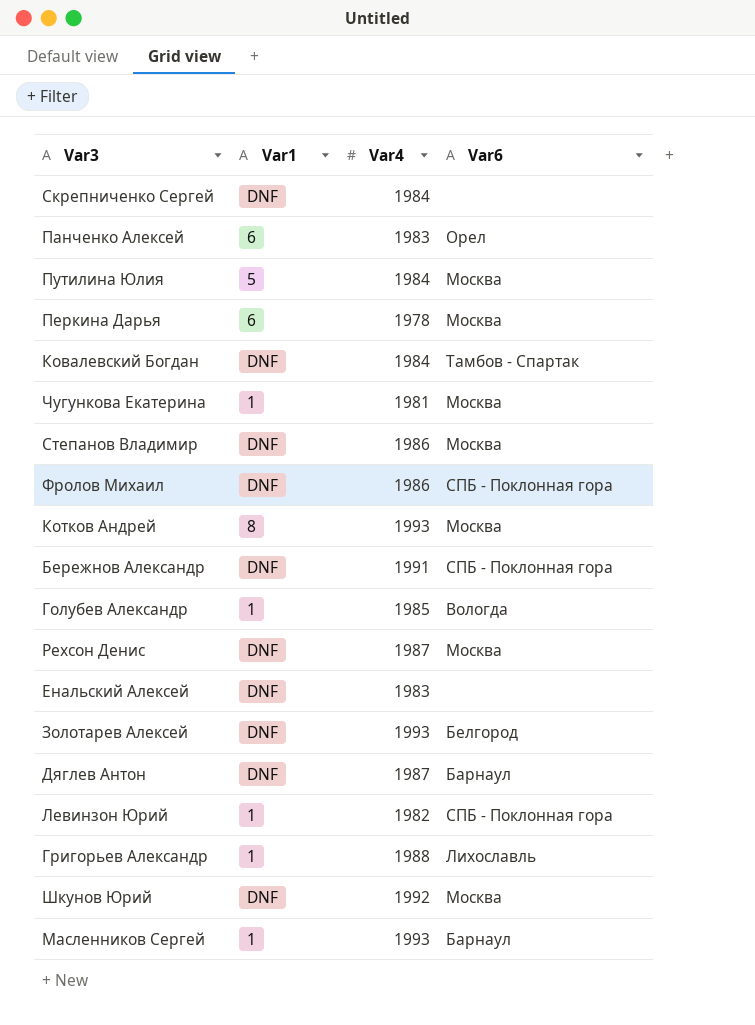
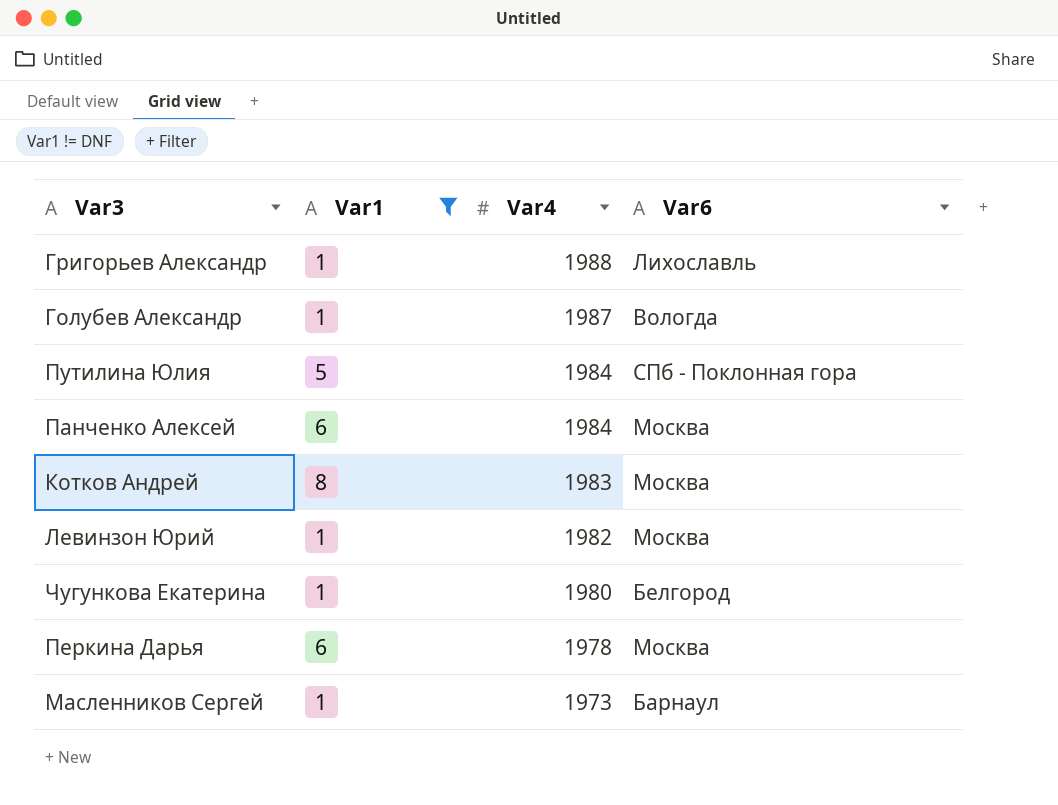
filter: none -> Var1 != DNF
row order: none -> Var4 descending
Голубев Александр | Var4: 1985 -> 1987
Путилина Юлия | Var6: Москва -> СПб - Поклонная гора
Панченко Алексей | Var4: 1983 -> 1984
Панченко Алексей | Var6: Орел -> Москва
Котков Андрей | Var4: 1993 -> 1983
Левинзон Юрий | Var6: СПБ - Поклонная гора -> Москва
Чугункова Екатерина | Var4: 1981 -> 1980
Чугункова Екатерина | Var6: Москва -> Белгород
Масленников Сергей | Var4: 1993 -> 1973

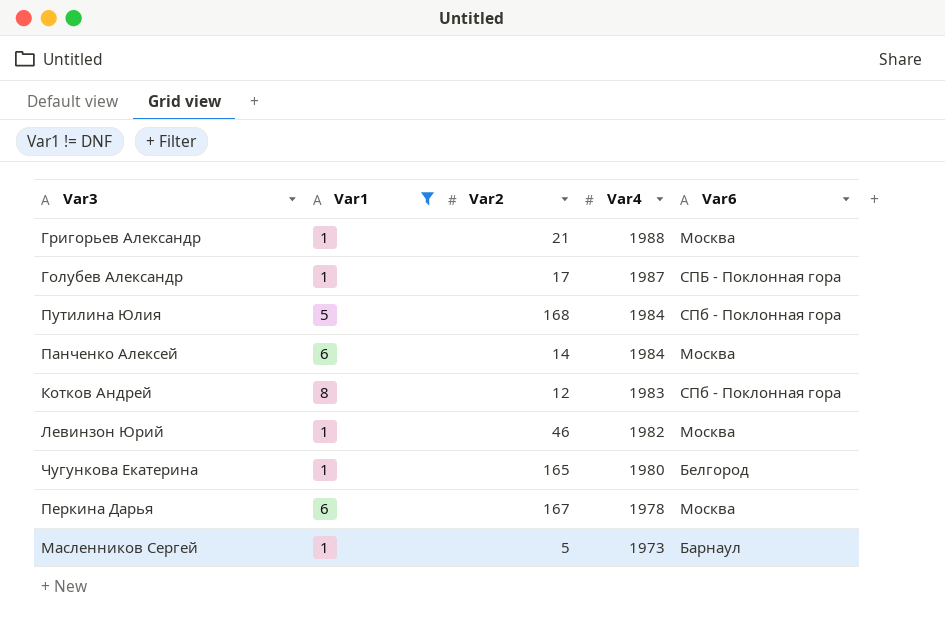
column Var2 | position: none -> 3
Григорьев Александр | Var6: Лихославль -> Москва
Голубев Александр | Var6: Вологда -> СПБ - Поклонная гора
Котков Андрей | Var6: Москва -> СПб - Поклонная гора

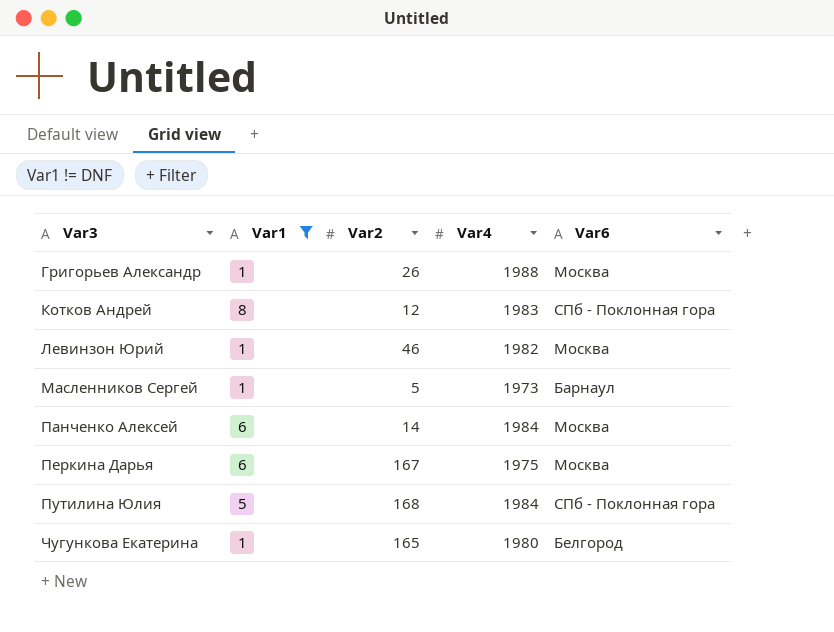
row order: Var4 descending -> Var3 ascending
row Голубев Александр: 1 | 17 | 1987 | СПБ - Поклонная гора -> none
Григорьев Александр | Var2: 21 -> 26
Перкина Дарья | Var4: 1978 -> 1975

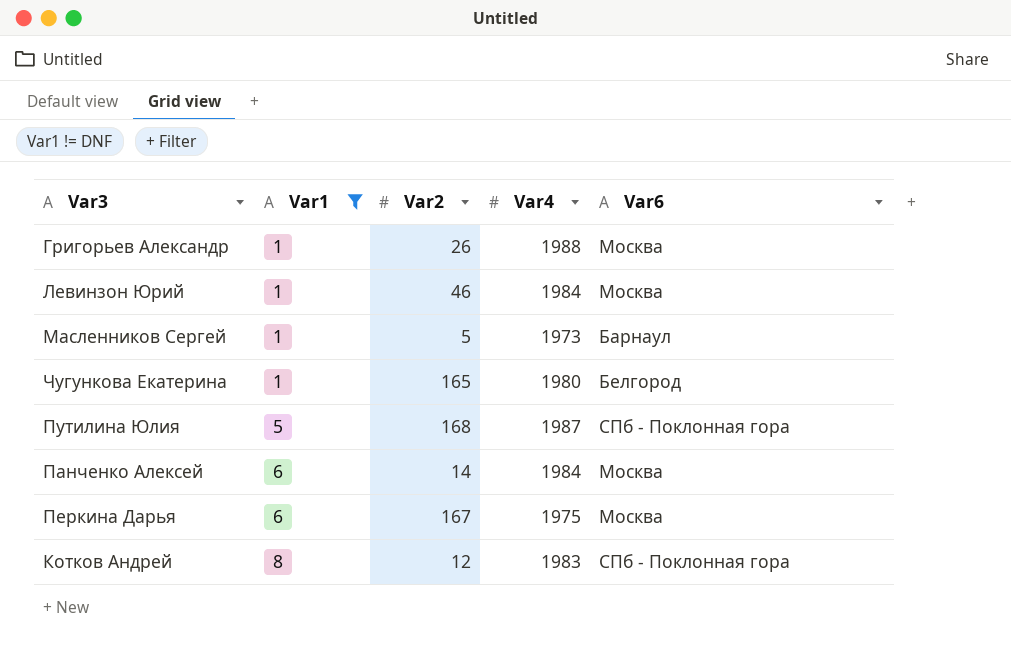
row order: Var3 ascending -> Var1 ascending
Левинзон Юрий | Var4: 1982 -> 1984
Путилина Юлия | Var4: 1984 -> 1987

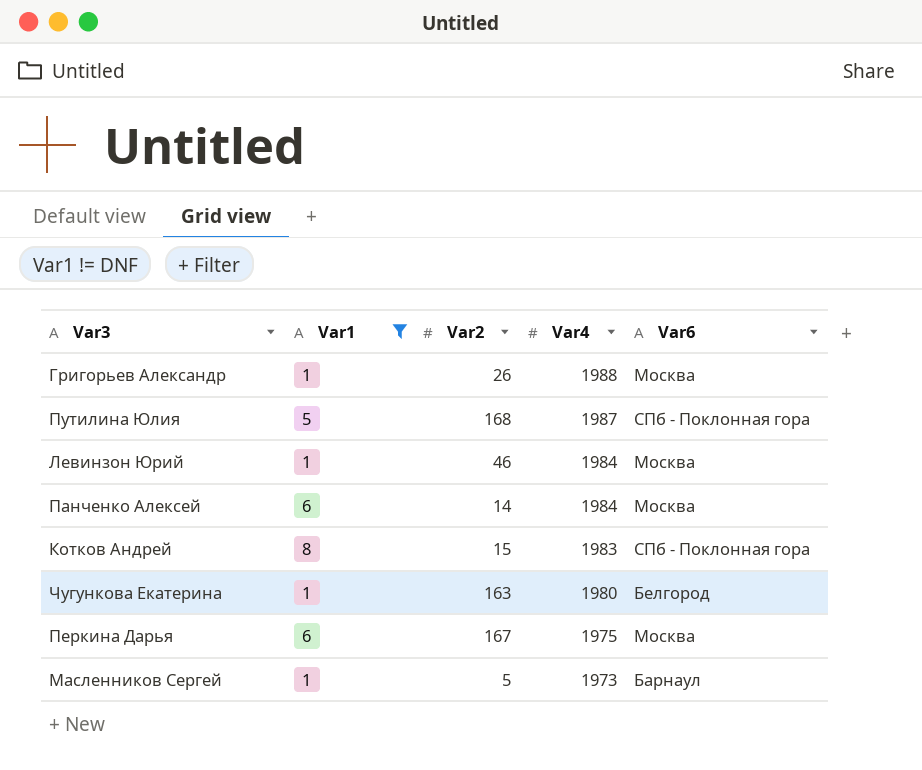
row order: Var1 ascending -> Var4 descending
Котков Андрей | Var2: 12 -> 15
Чугункова Екатерина | Var2: 165 -> 163

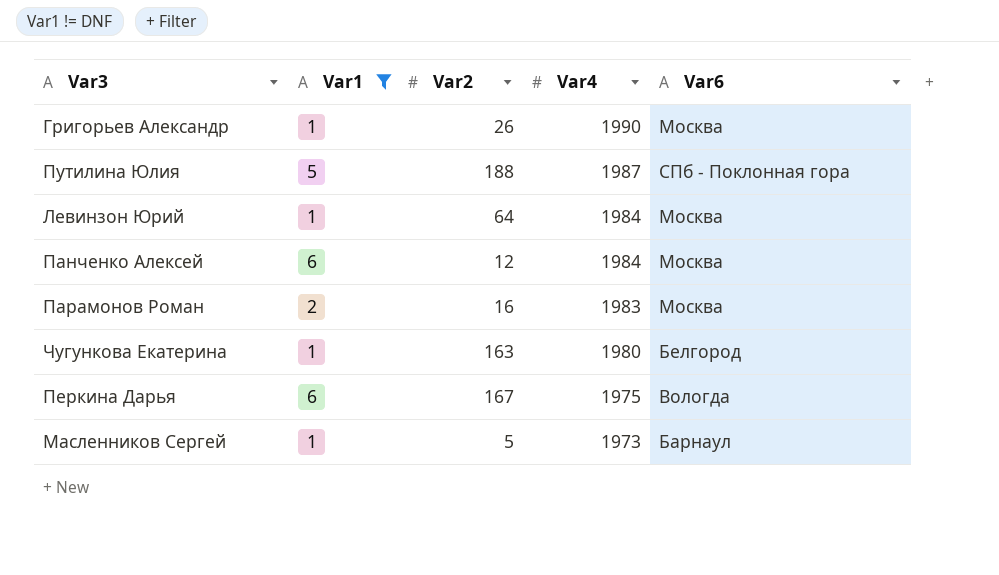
row Котков Андрей: 8 | 15 | 1983 | СПб - Поклонная гора -> none
Григорьев Александр | Var4: 1988 -> 1990
Путилина Юлия | Var2: 168 -> 188
Левинзон Юрий | Var2: 46 -> 64
Панченко Алексей | Var2: 14 -> 12
row Парамонов Роман: none -> 2 | 16 | 1983 | Москва
Перкина Дарья | Var6: Москва -> Вологда

